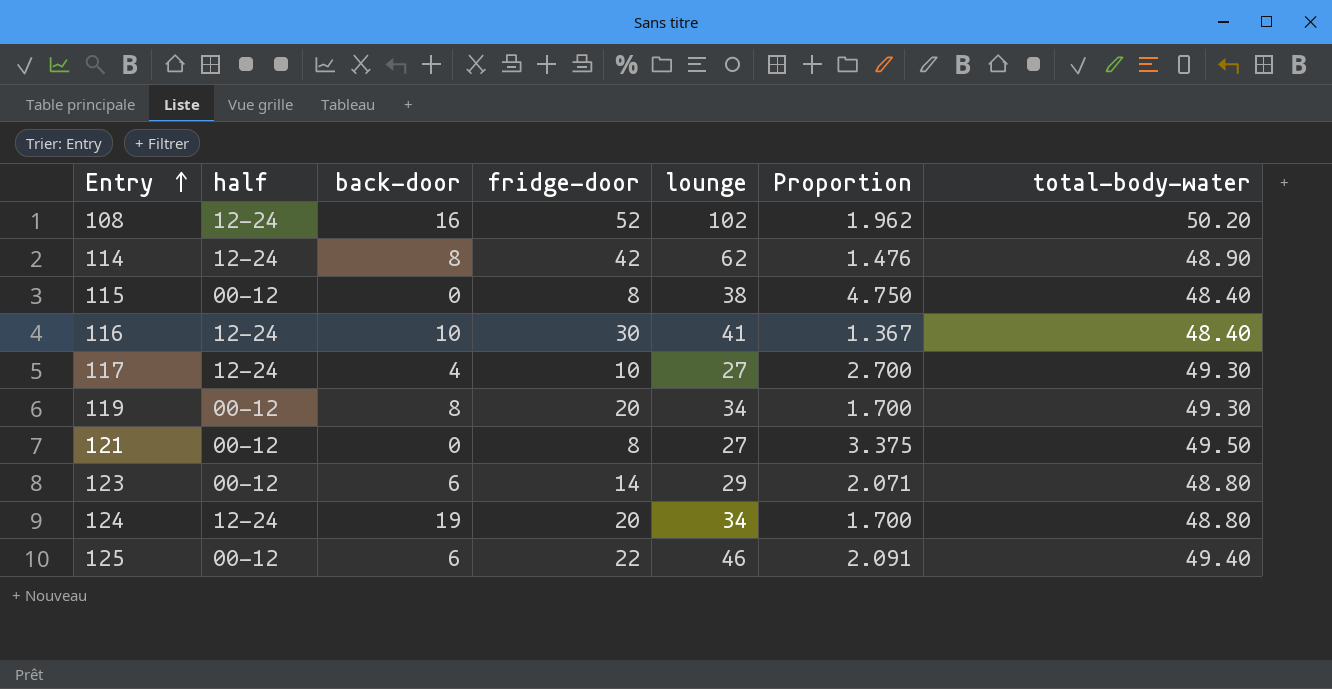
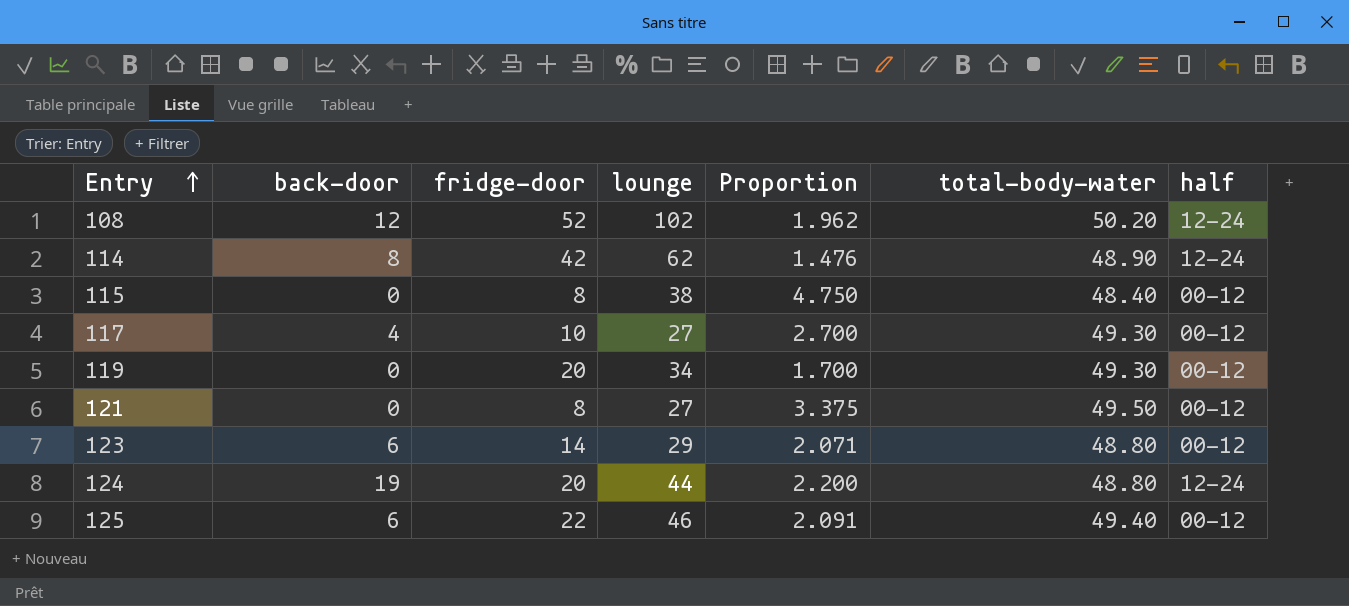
column half | position: 2 -> 7
row 116: 12-24 | 10 | 30 | 41 | 1.367 | 48.40 -> none
108 | back-door: 16 -> 12
117 | half: 12-24 -> 00-12
119 | back-door: 8 -> 0
124 | lounge: 34 -> 44
124 | Proportion: 1.700 -> 2.200

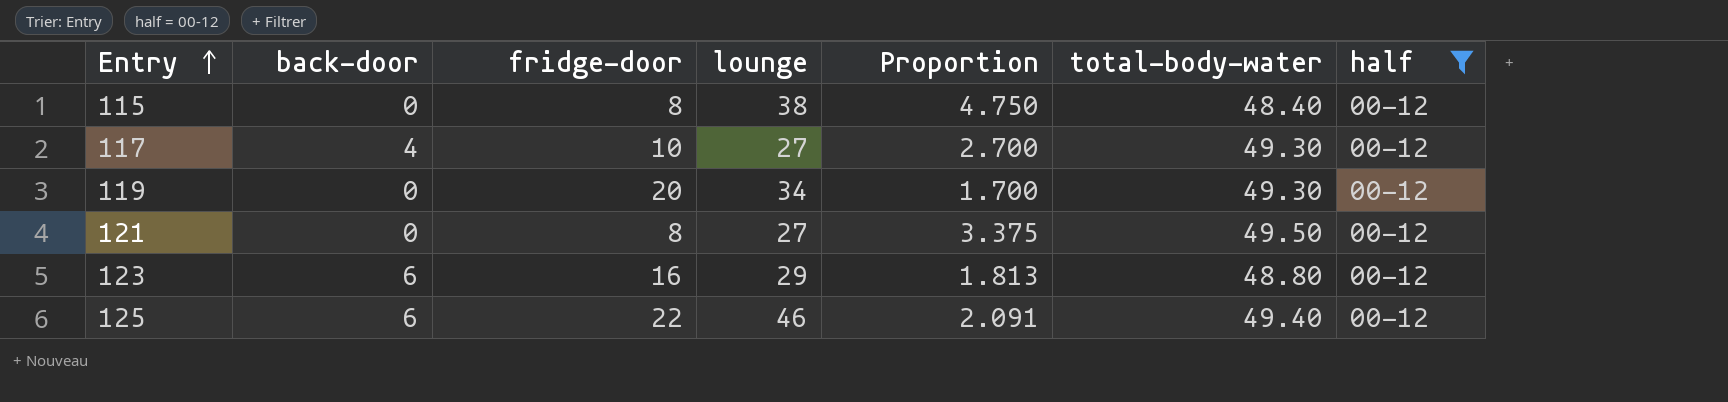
filter: none -> half = 00-12
123 | fridge-door: 14 -> 16
123 | Proportion: 2.071 -> 1.813

